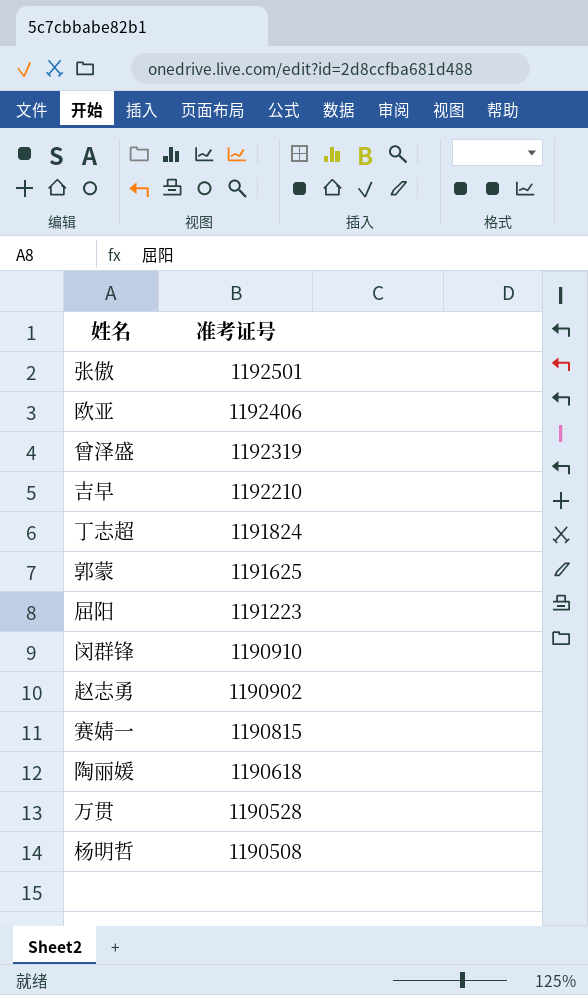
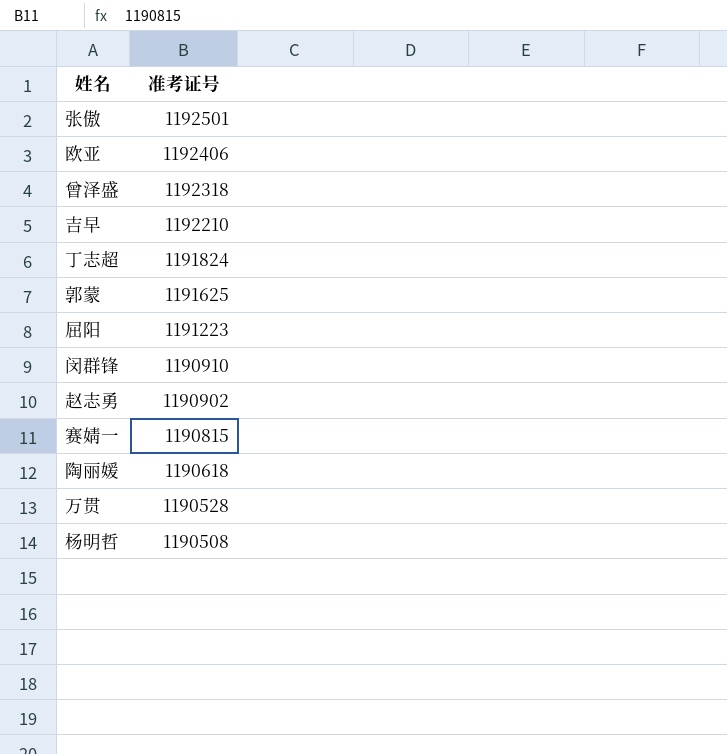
曾泽盛 | 准考证号: 1192319 -> 1192318

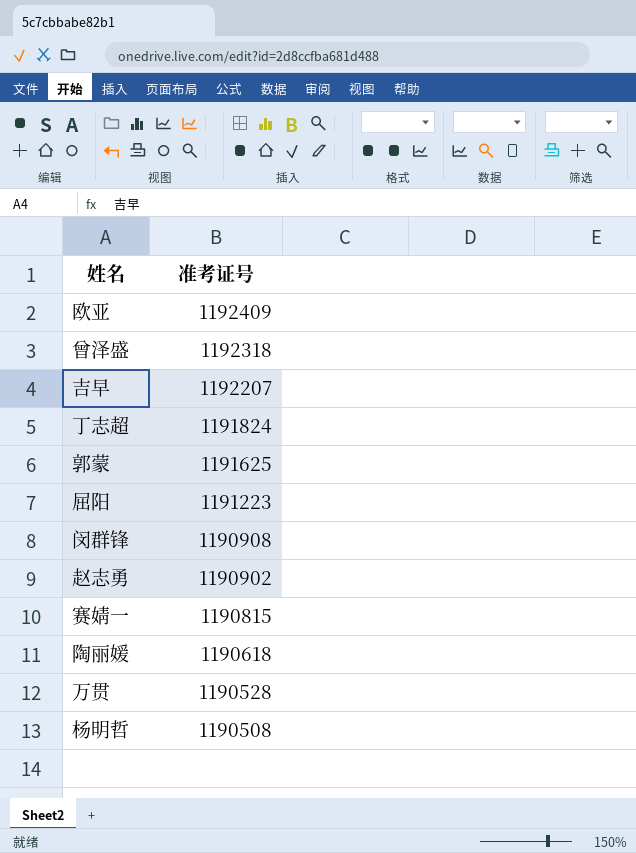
row 张傲: 1192501 -> none
欧亚 | 准考证号: 1192406 -> 1192409
吉早 | 准考证号: 1192210 -> 1192207
闵群锋 | 准考证号: 1190910 -> 1190908

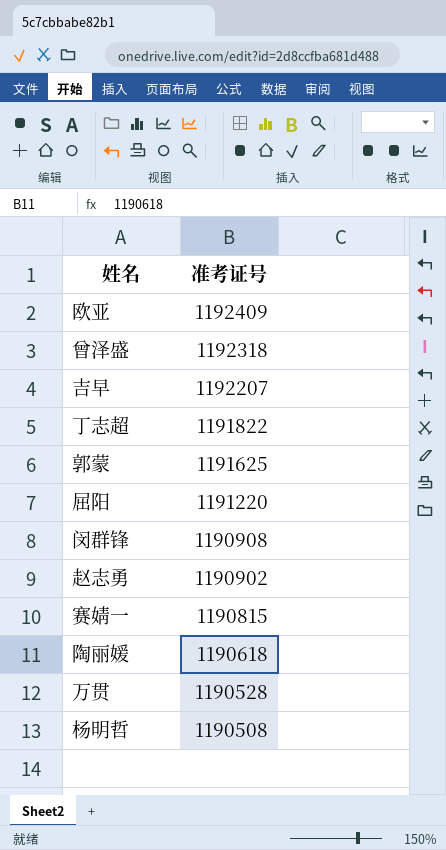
丁志超 | 准考证号: 1191824 -> 1191822
屈阳 | 准考证号: 1191223 -> 1191220

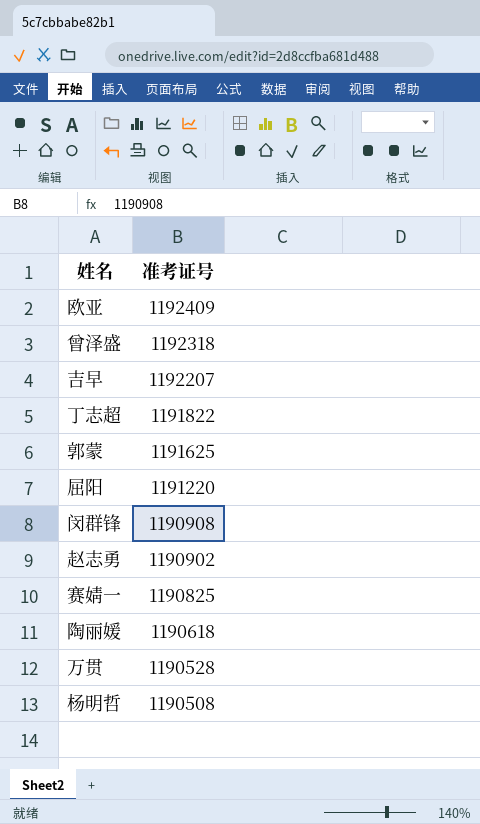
赛婧一 | 准考证号: 1190815 -> 1190825

